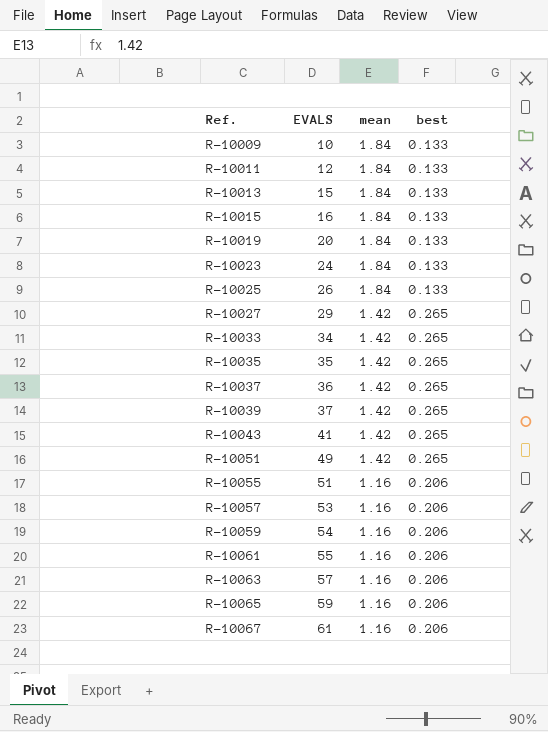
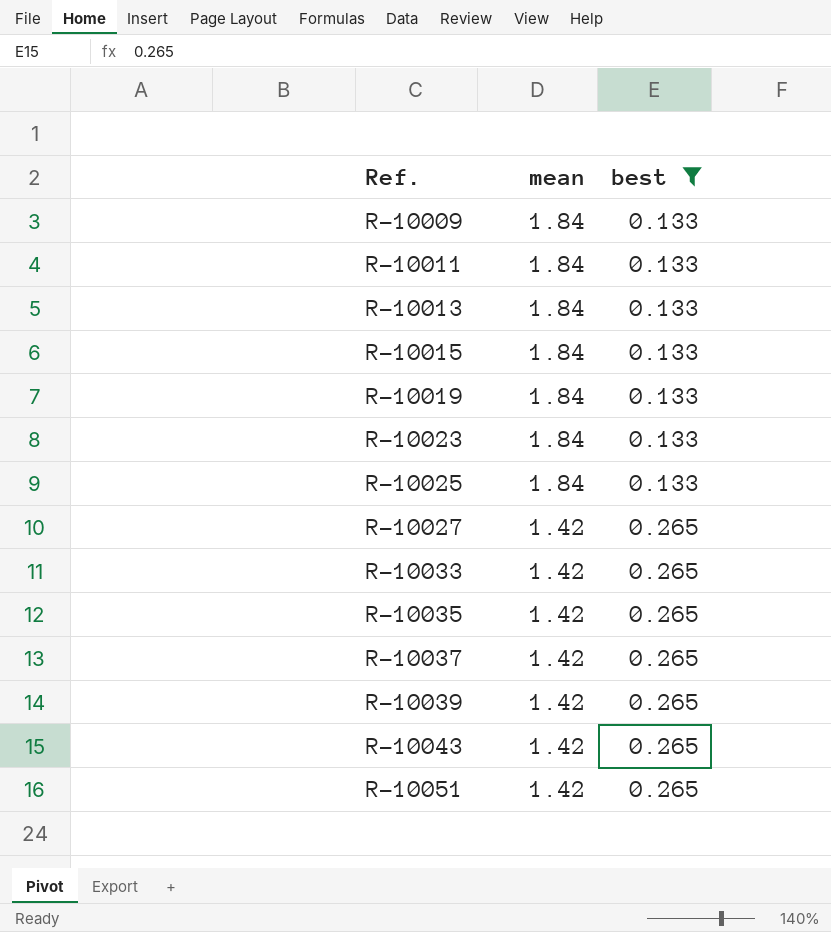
filter: none -> best != 0.206
column EVALS | position: 2 -> none

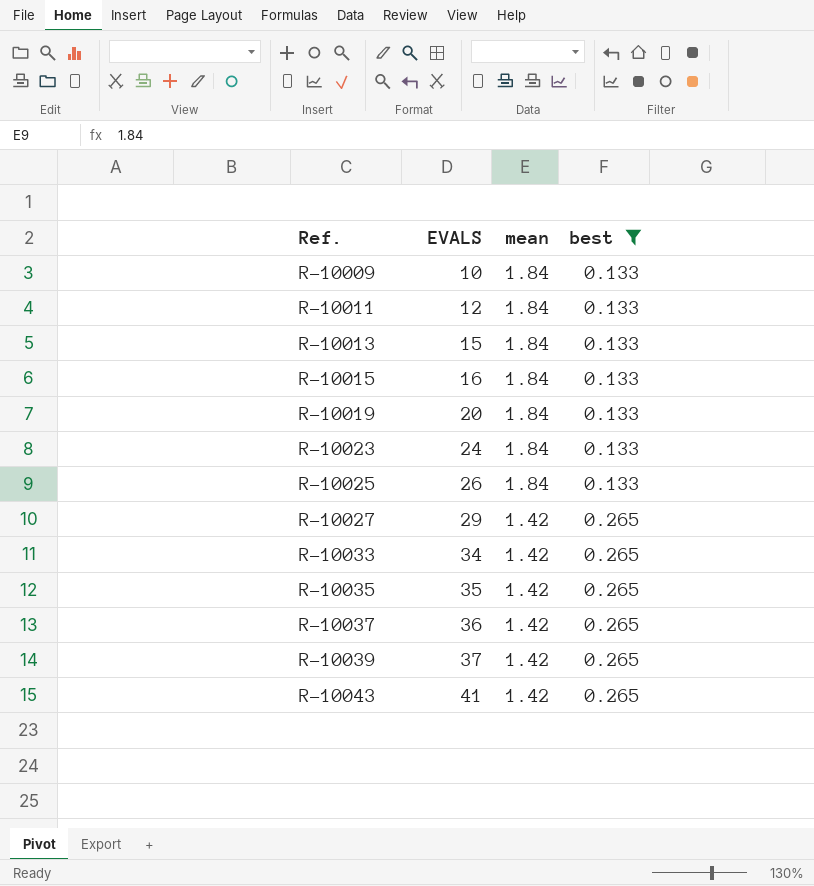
column EVALS | position: none -> 2
row R-10051: 1.42 | 0.265 -> none

